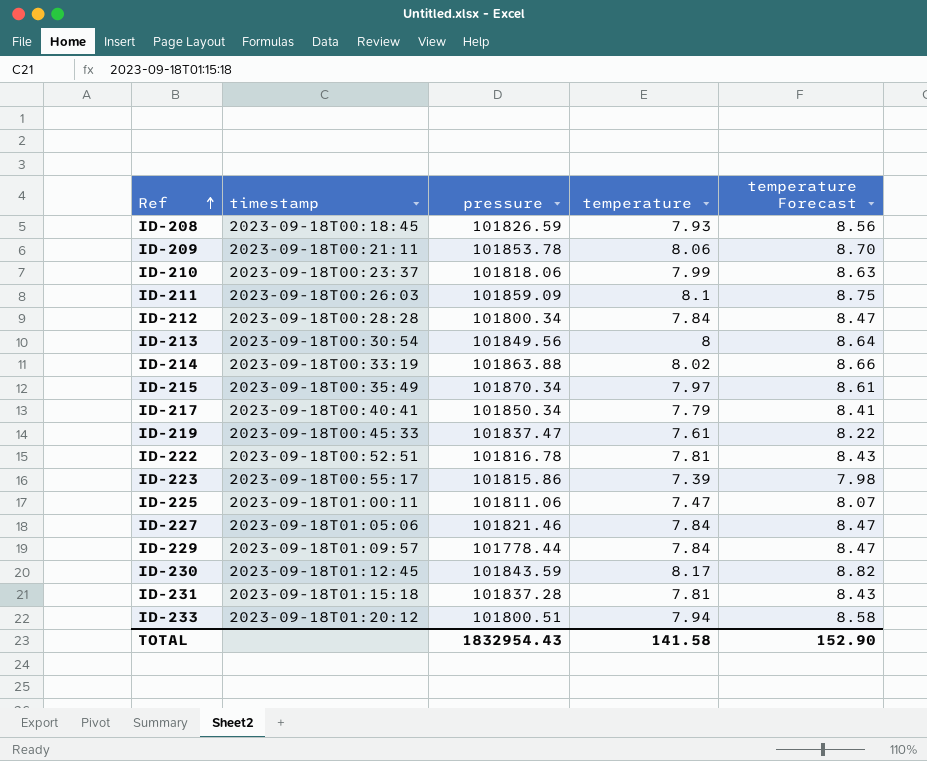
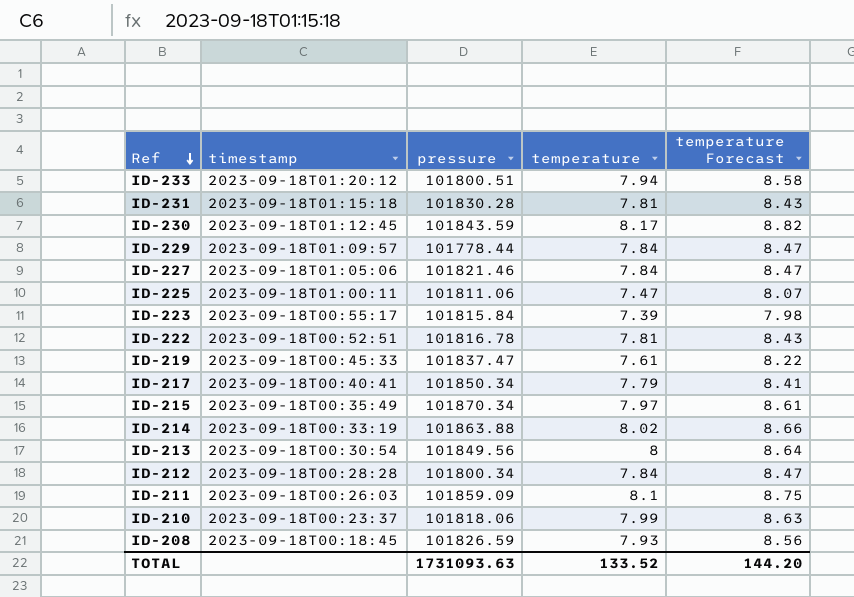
row order: Ref ascending -> Ref descending
row ID-209: 2023-09-18T00:21:11 | 101853.78 | 8.06 | 8.70 -> none
ID-231 | pressure: 101837.28 -> 101830.28
ID-223 | pressure: 101815.86 -> 101815.84
TOTAL | pressure: 1832954.43 -> 1731093.63
TOTAL | temperature: 141.58 -> 133.52
TOTAL | temperature Forecast: 152.90 -> 144.20

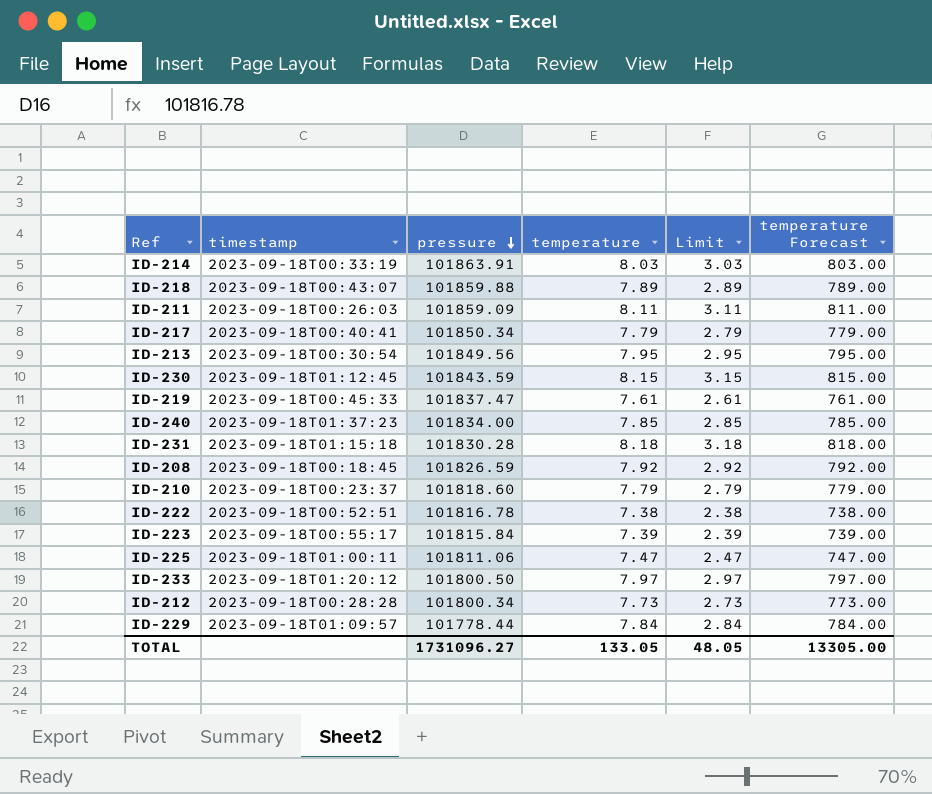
row order: Ref descending -> pressure descending
column Limit | formula: none -> [temperature] - 5
column temperature Forecast | formula: [temperature] * 1.08 -> [temperature] * 100
row ID-227: 2023-09-18T01:05:06 | 101821.46 | 7.84 | 8.47 -> none
row ID-215: 2023-09-18T00:35:49 | 101870.34 | 7.97 | 8.61 -> none
ID-214 | pressure: 101863.88 -> 101863.91
ID-214 | temperature: 8.02 -> 8.03
row ID-218: none -> 2023-09-18T00:43:07 | 101859.88 | 7.89 | 2.89 | 789.00
ID-211 | temperature: 8.1 -> 8.11
ID-213 | temperature: 8 -> 7.95
ID-230 | temperature: 8.17 -> 8.15
row ID-240: none -> 2023-09-18T01:37:23 | 101834.00 | 7.85 | 2.85 | 785.00
ID-231 | temperature: 7.81 -> 8.18
ID-208 | temperature: 7.93 -> 7.92
ID-210 | pressure: 101818.06 -> 101818.60
ID-210 | temperature: 7.99 -> 7.79
ID-222 | temperature: 7.81 -> 7.38
ID-233 | pressure: 101800.51 -> 101800.50
ID-233 | temperature: 7.94 -> 7.97
ID-212 | temperature: 7.84 -> 7.73
TOTAL | pressure: 1731093.63 -> 1731096.27
TOTAL | temperature: 133.52 -> 133.05
TOTAL | temperature Forecast: 144.20 -> 13305.00

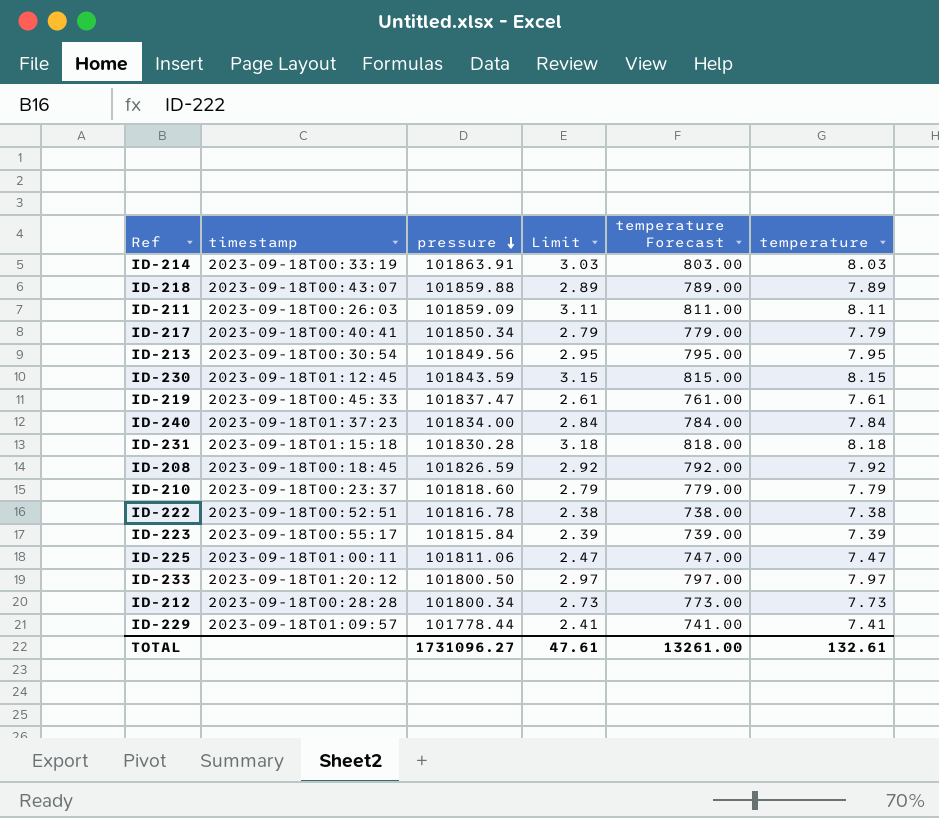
column temperature | position: 4 -> 6
ID-240 | Limit: 2.85 -> 2.84
ID-240 | temperature Forecast: 785.00 -> 784.00
ID-240 | temperature: 7.85 -> 7.84
ID-229 | Limit: 2.84 -> 2.41
ID-229 | temperature Forecast: 784.00 -> 741.00
ID-229 | temperature: 7.84 -> 7.41
TOTAL | Limit: 48.05 -> 47.61
TOTAL | temperature Forecast: 13305.00 -> 13261.00
TOTAL | temperature: 133.05 -> 132.61

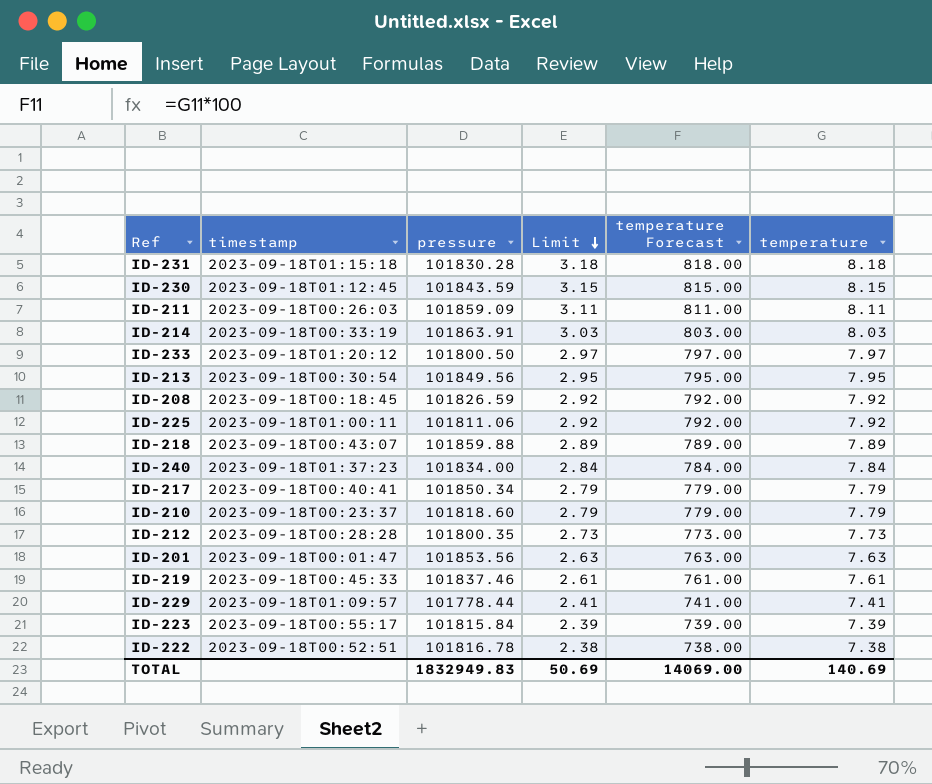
row order: pressure descending -> Limit descending
ID-225 | Limit: 2.47 -> 2.92
ID-225 | temperature Forecast: 747.00 -> 792.00
ID-225 | temperature: 7.47 -> 7.92
ID-212 | pressure: 101800.34 -> 101800.35
row ID-201: none -> 2023-09-18T00:01:47 | 101853.56 | 2.63 | 763.00 | 7.63
ID-219 | pressure: 101837.47 -> 101837.46
TOTAL | pressure: 1731096.27 -> 1832949.83
TOTAL | Limit: 47.61 -> 50.69
TOTAL | temperature Forecast: 13261.00 -> 14069.00
TOTAL | temperature: 132.61 -> 140.69

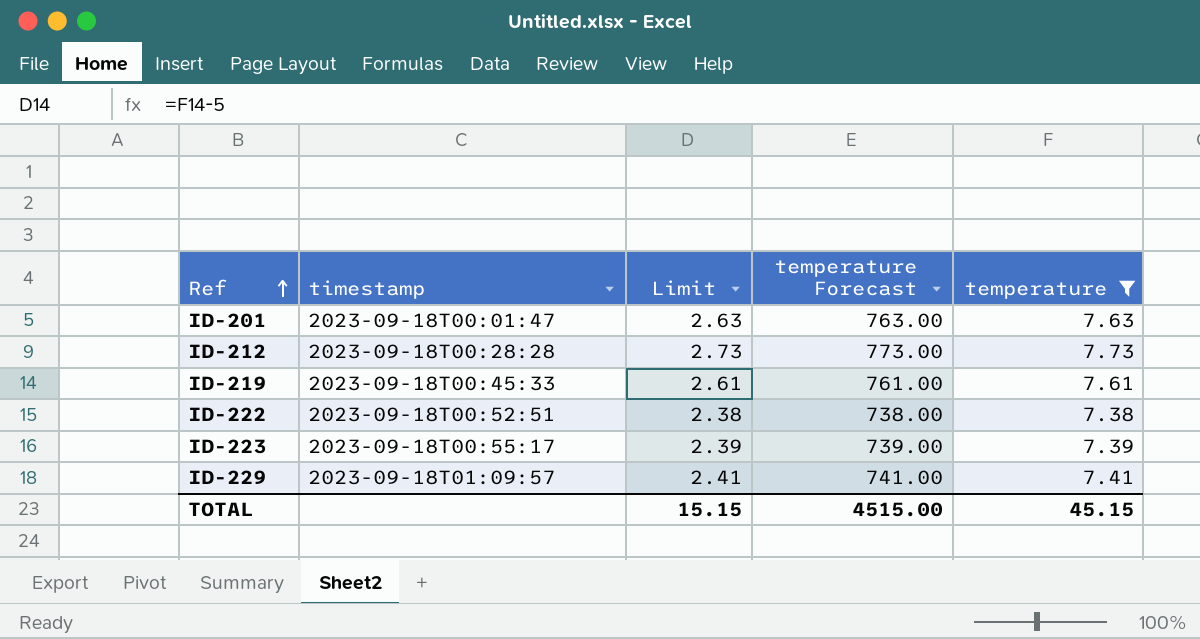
filter: none -> temperature <= 7.73
row order: Limit descending -> Ref ascending
column pressure | position: 3 -> none
TOTAL | Limit: 50.69 -> 15.15
TOTAL | temperature Forecast: 14069.00 -> 4515.00
TOTAL | temperature: 140.69 -> 45.15

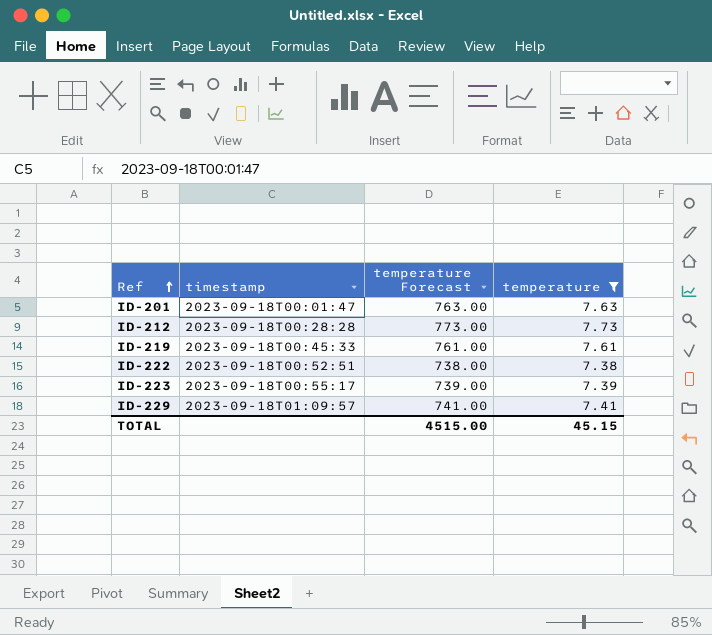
column Limit | formula: [temperature] - 5 -> none

